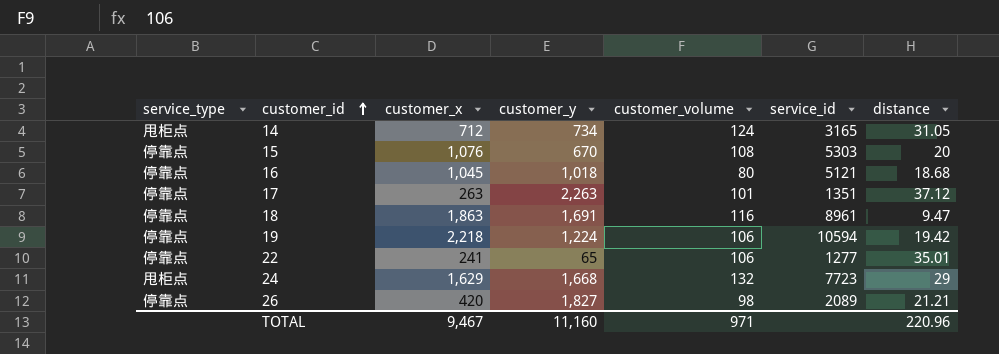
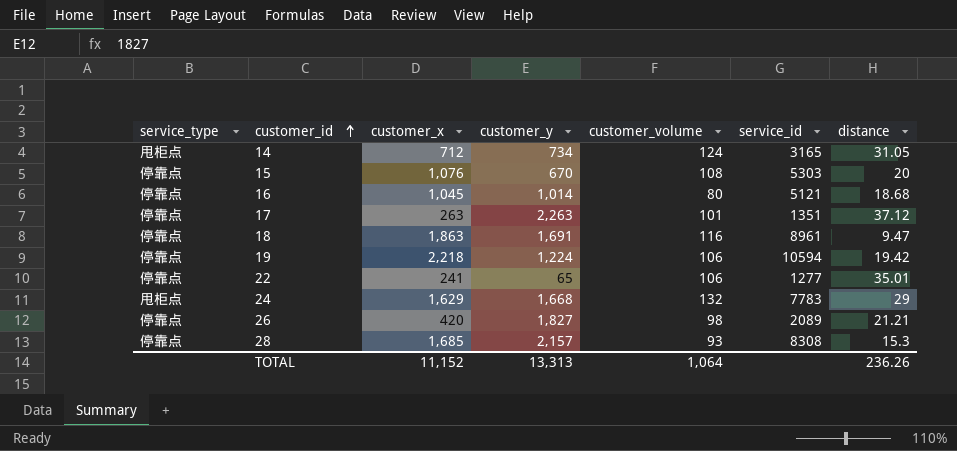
16 | customer_y: 1,018 -> 1,014
24 | service_id: 7723 -> 7783
row 28: none -> 停靠点 | 1,685 | 2,157 | 93 | 8308 | 15.3
TOTAL | customer_x: 9,467 -> 11,152
TOTAL | customer_y: 11,160 -> 13,313
TOTAL | customer_volume: 971 -> 1,064
TOTAL | distance: 220.96 -> 236.26

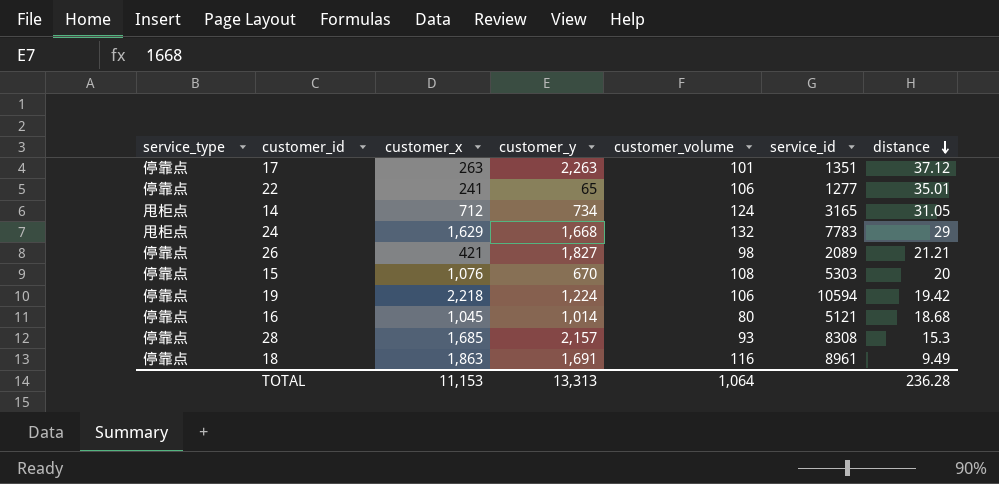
row order: customer_id ascending -> distance descending
26 | customer_x: 420 -> 421
18 | distance: 9.47 -> 9.49
TOTAL | customer_x: 11,152 -> 11,153
TOTAL | distance: 236.26 -> 236.28

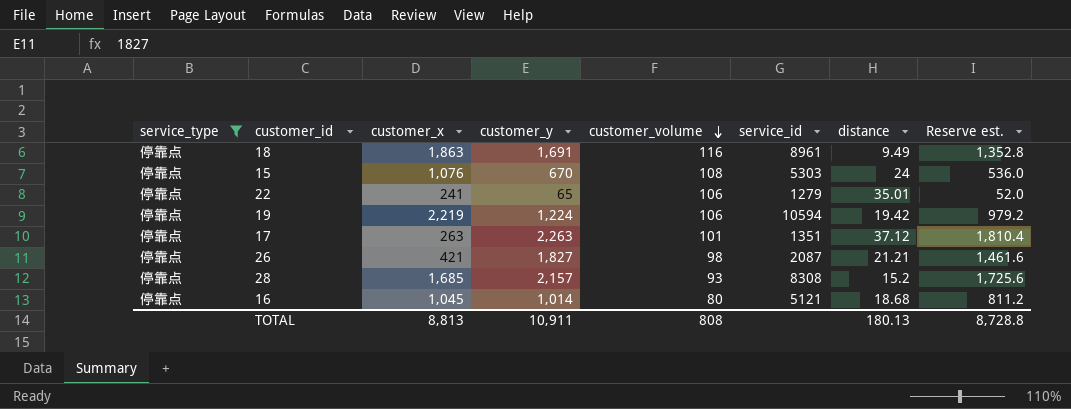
filter: none -> service_type = 停靠点
row order: distance descending -> customer_volume descending
column Reserve est. | formula: none -> [customer_y] * 0.8
15 | distance: 20 -> 24
22 | service_id: 1277 -> 1279
19 | customer_x: 2,218 -> 2,219
26 | service_id: 2089 -> 2087
28 | distance: 15.3 -> 15.2
TOTAL | customer_x: 11,153 -> 8,813
TOTAL | customer_y: 13,313 -> 10,911
TOTAL | customer_volume: 1,064 -> 808
TOTAL | distance: 236.28 -> 180.13

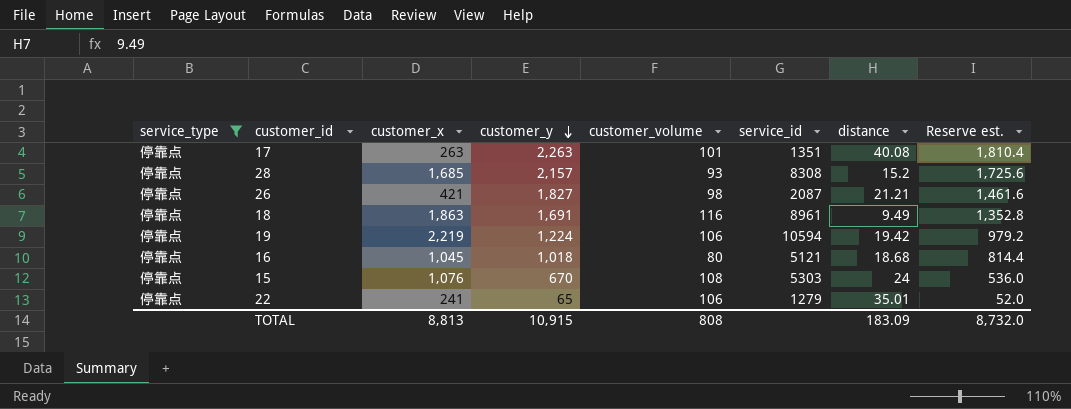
row order: customer_volume descending -> customer_y descending
17 | distance: 37.12 -> 40.08
16 | customer_y: 1,014 -> 1,018
16 | Reserve est.: 811.2 -> 814.4
TOTAL | customer_y: 10,911 -> 10,915
TOTAL | distance: 180.13 -> 183.09
TOTAL | Reserve est.: 8,728.8 -> 8,732.0

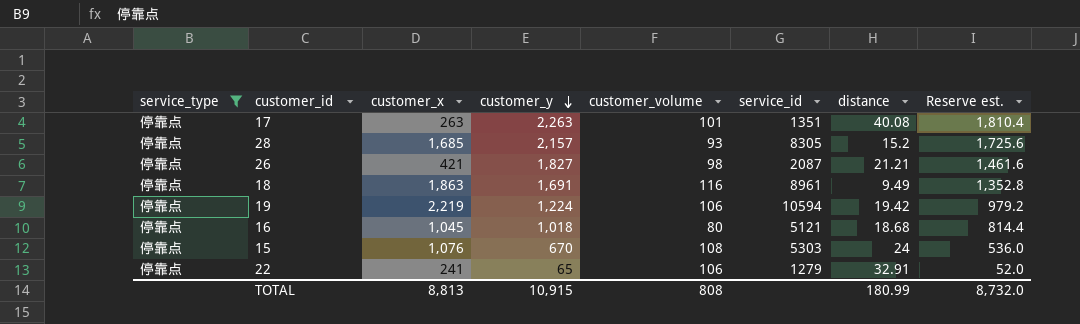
28 | service_id: 8308 -> 8305
22 | distance: 35.01 -> 32.91
TOTAL | distance: 183.09 -> 180.99

